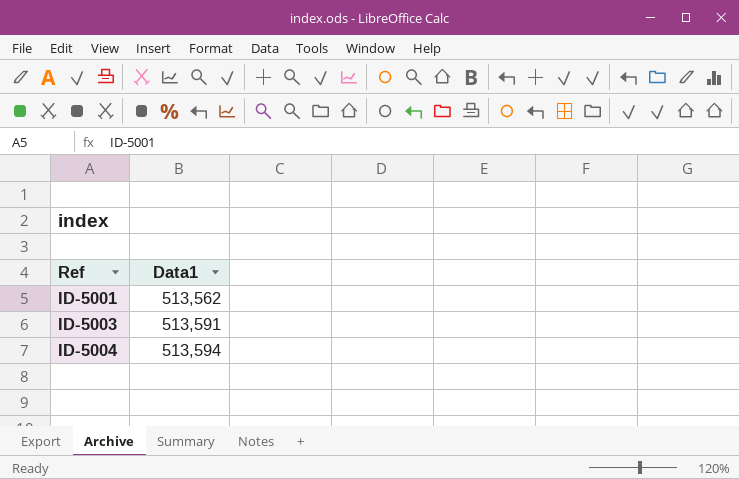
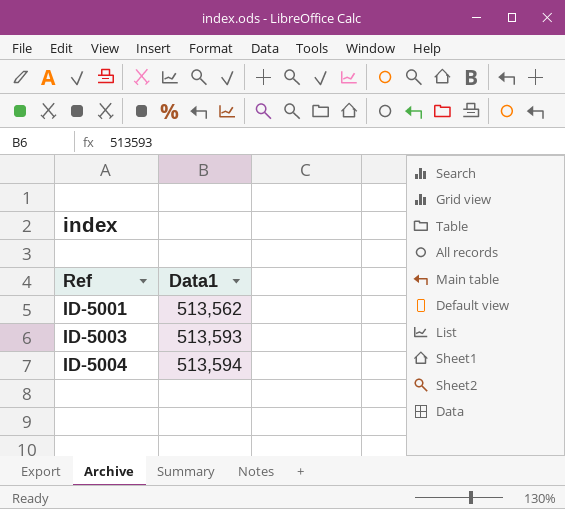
ID-5003 | Data1: 513,591 -> 513,593

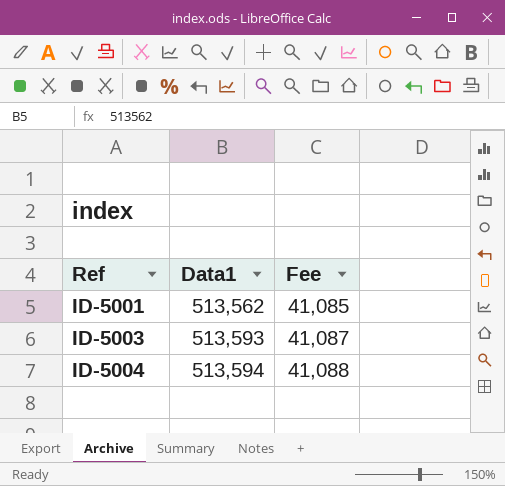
column Fee | formula: none -> [Data1] * 0.08

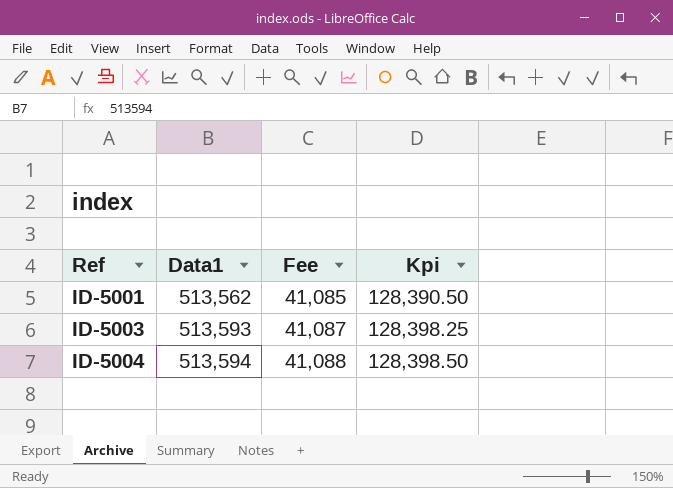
column Kpi | formula: none -> [Data1] * 0.25

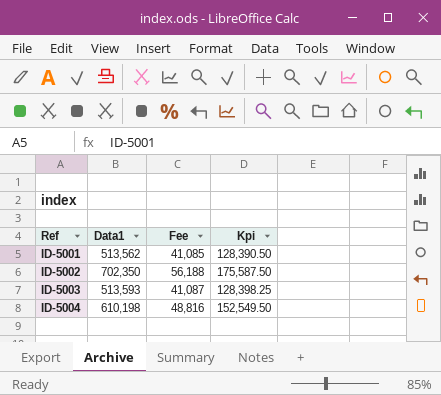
row ID-5002: none -> 702,350 | 56,188 | 175,587.50
ID-5004 | Data1: 513,594 -> 610,198
ID-5004 | Fee: 41,088 -> 48,816
ID-5004 | Kpi: 128,398.50 -> 152,549.50

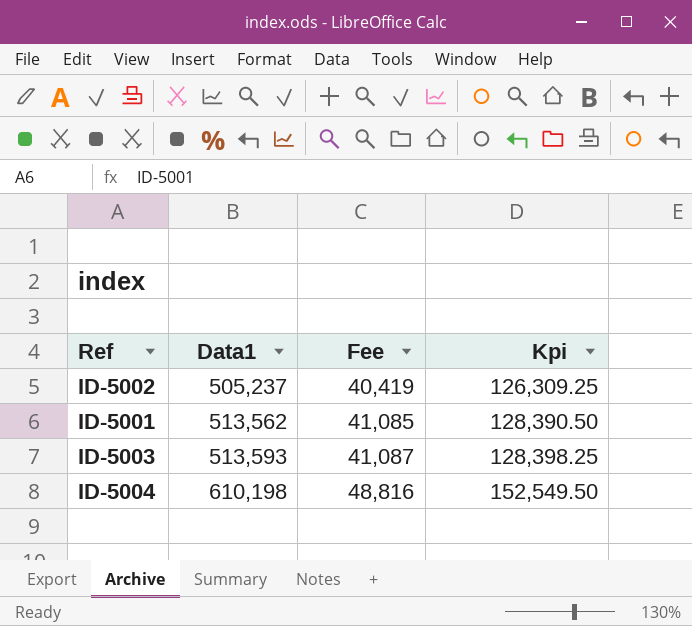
row order: Ref ascending -> Data1 ascending
ID-5002 | Data1: 702,350 -> 505,237
ID-5002 | Fee: 56,188 -> 40,419
ID-5002 | Kpi: 175,587.50 -> 126,309.25

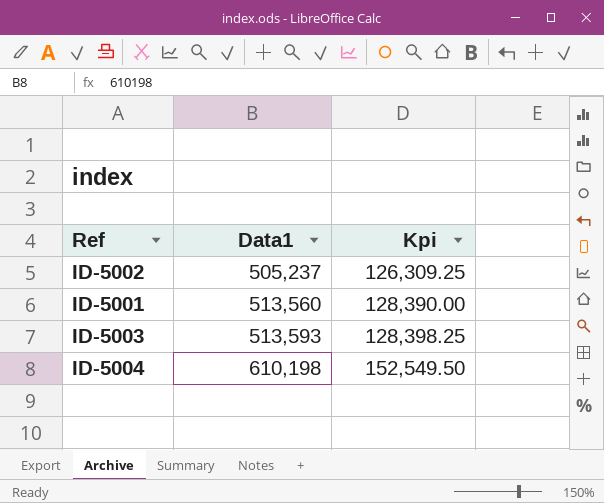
column Fee | formula: [Data1] * 0.08 -> none
ID-5001 | Data1: 513,562 -> 513,560
ID-5001 | Kpi: 128,390.50 -> 128,390.00

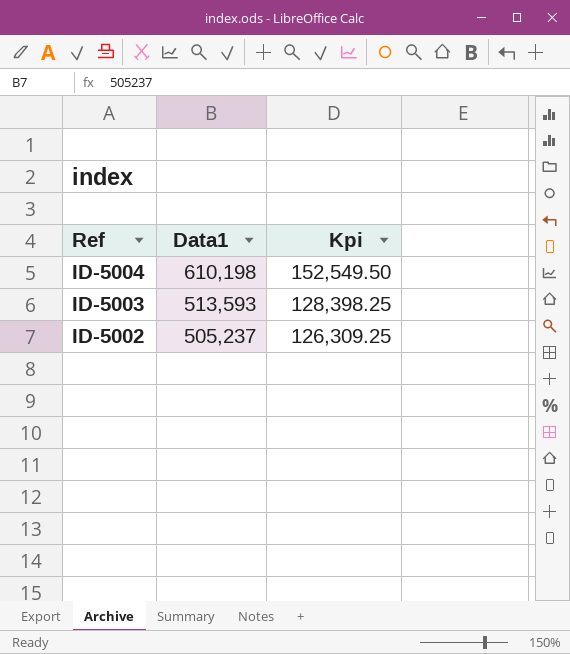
row order: Data1 ascending -> Ref descending
row ID-5001: 513,560 | 128,390.00 -> none

